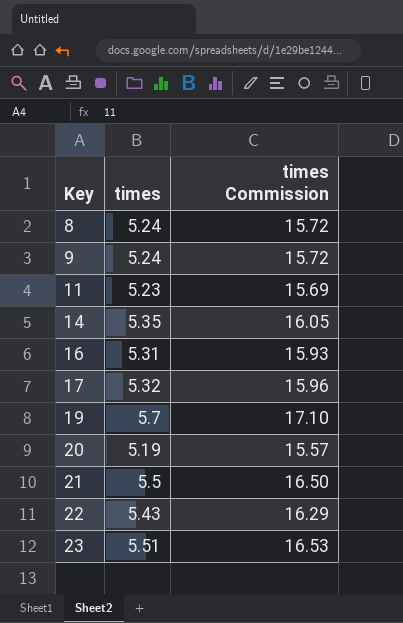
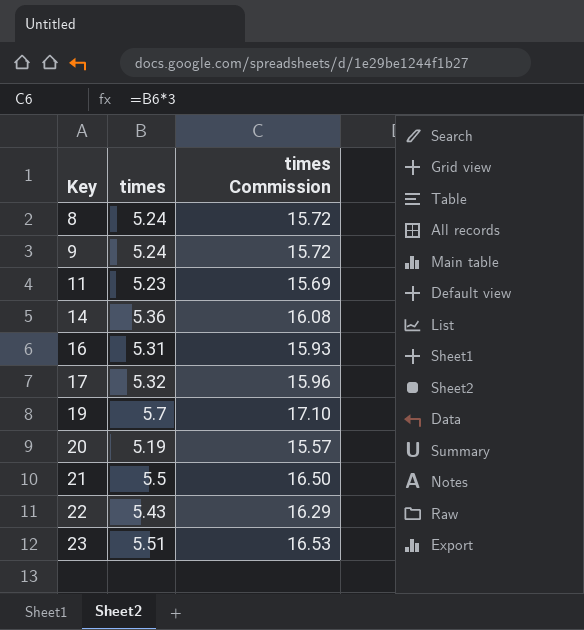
14 | times: 5.35 -> 5.36
14 | times Commission: 16.05 -> 16.08

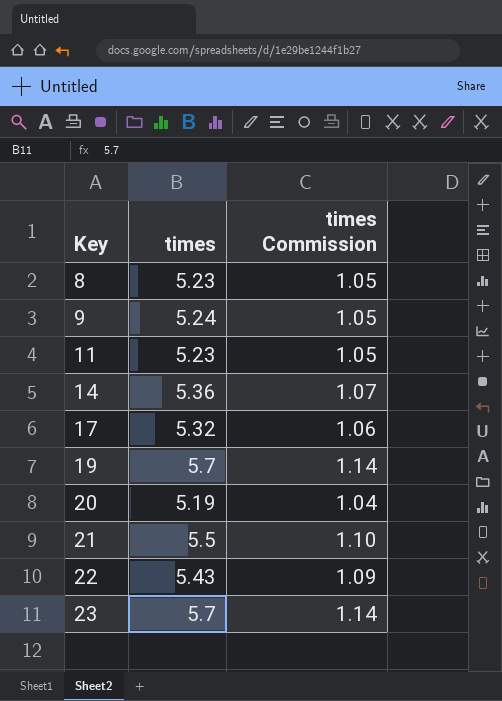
column times Commission | formula: [times] * 3 -> [times] * 0.2
row 16: 5.31 | 15.93 -> none
8 | times: 5.24 -> 5.23
23 | times: 5.51 -> 5.7

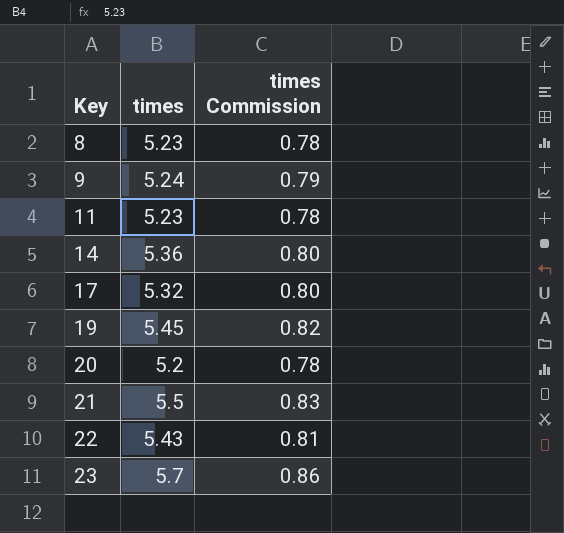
column times Commission | formula: [times] * 0.2 -> [times] * 0.15
19 | times: 5.7 -> 5.45
20 | times: 5.19 -> 5.2

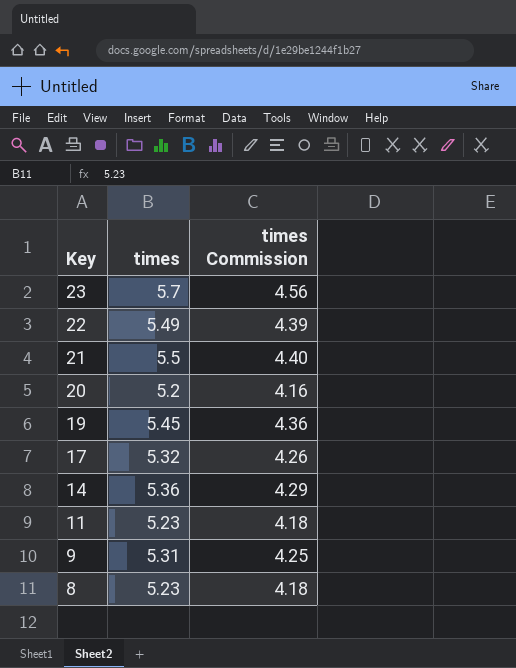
row order: Key ascending -> Key descending
column times Commission | formula: [times] * 0.15 -> [times] * 0.8
22 | times: 5.43 -> 5.49
9 | times: 5.24 -> 5.31

